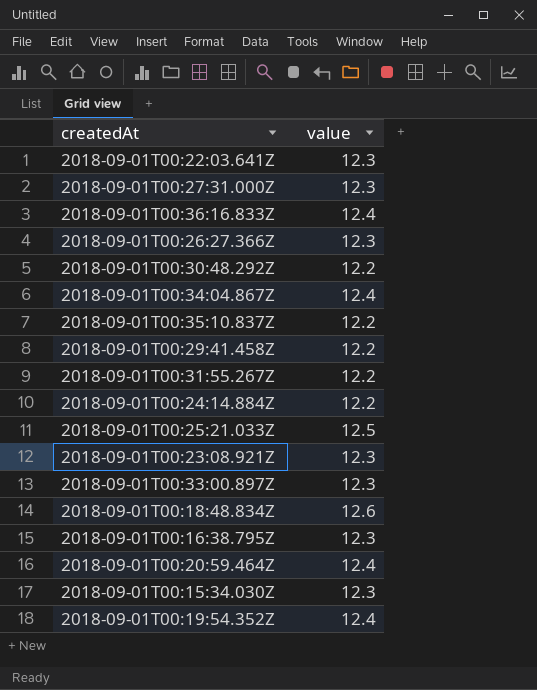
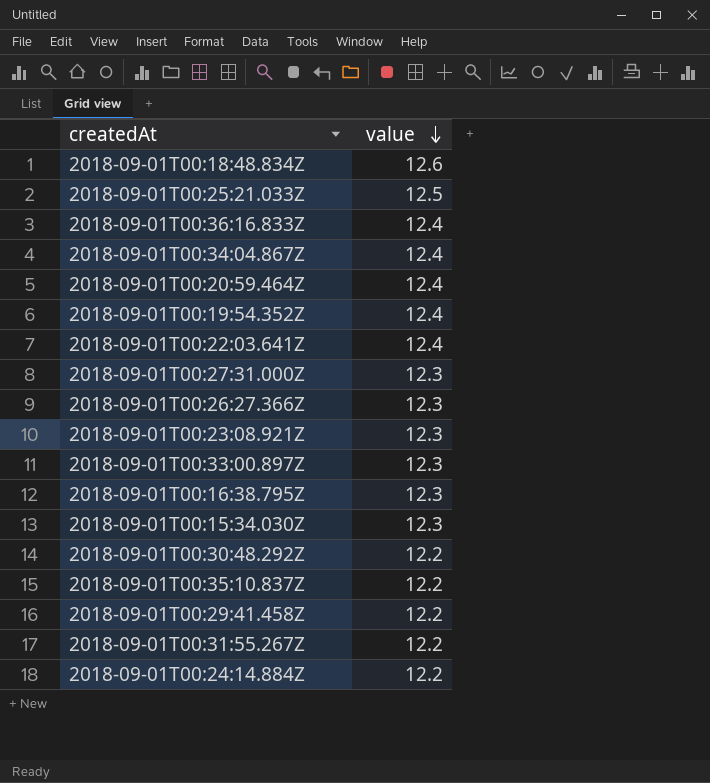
row order: none -> value descending
2018-09-01T00:22:03.641Z | value: 12.3 -> 12.4

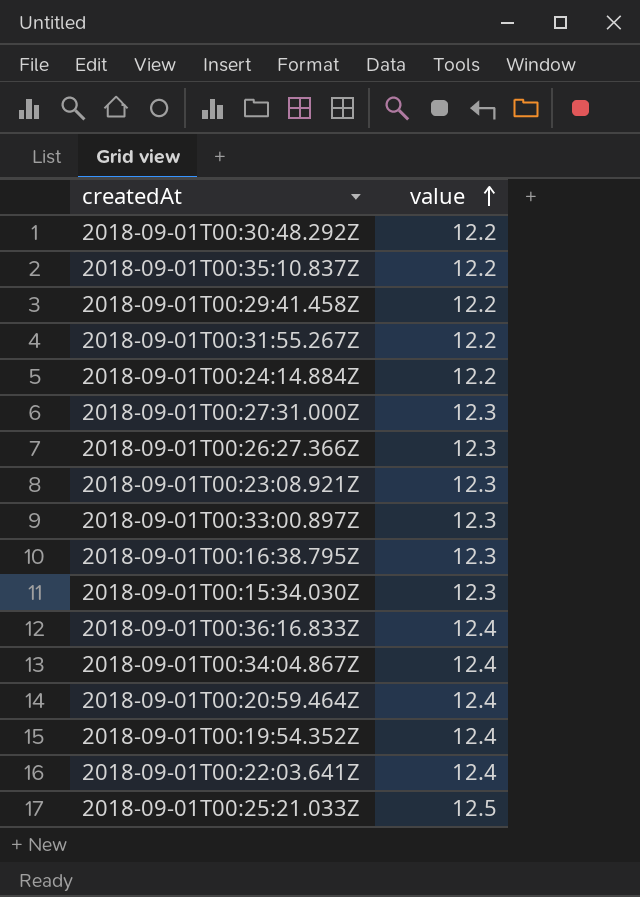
row order: value descending -> value ascending
row 2018-09-01T00:18:48.834Z: 12.6 -> none

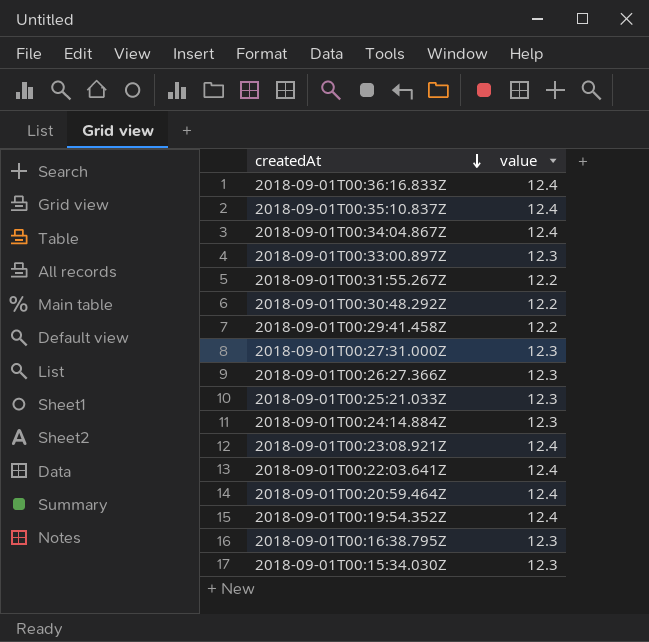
row order: value ascending -> createdAt descending
2018-09-01T00:35:10.837Z | value: 12.2 -> 12.4
2018-09-01T00:25:21.033Z | value: 12.5 -> 12.3
2018-09-01T00:24:14.884Z | value: 12.2 -> 12.3
2018-09-01T00:23:08.921Z | value: 12.3 -> 12.4

